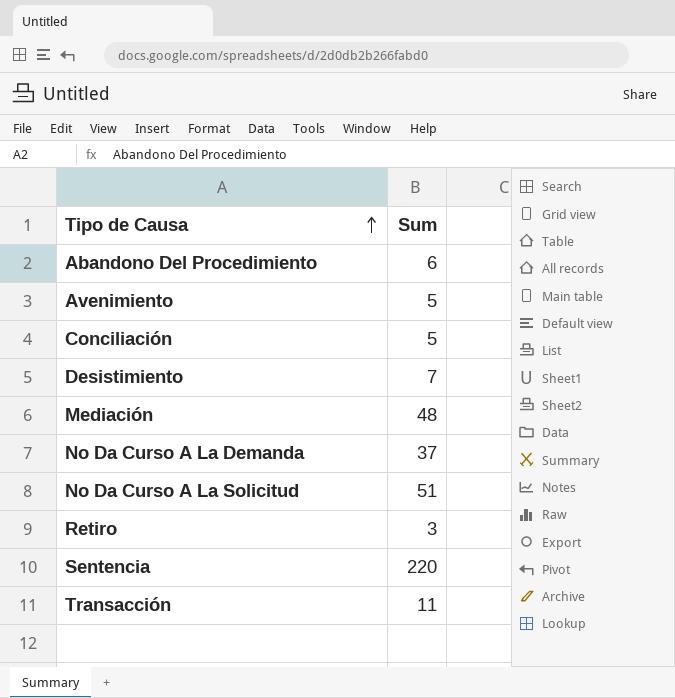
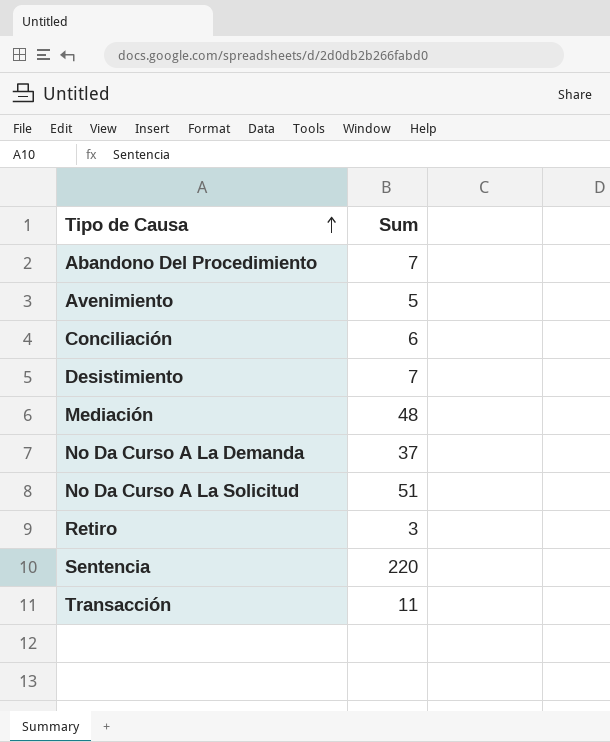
Abandono Del Procedimiento | Sum: 6 -> 7
Conciliación | Sum: 5 -> 6

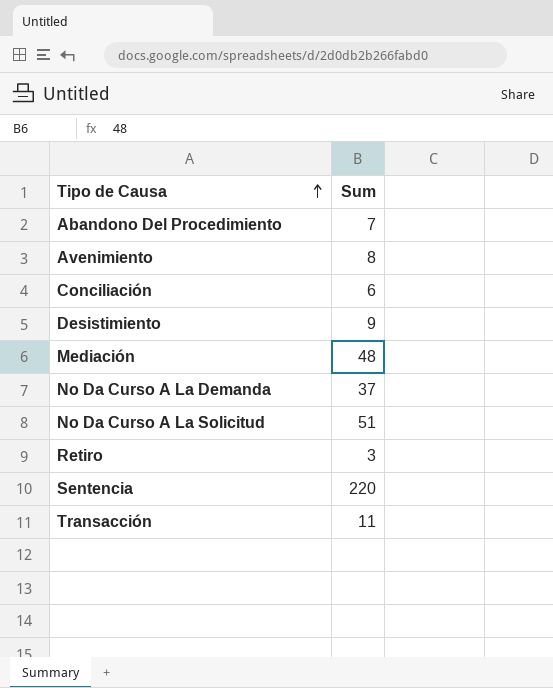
Avenimiento | Sum: 5 -> 8
Desistimiento | Sum: 7 -> 9

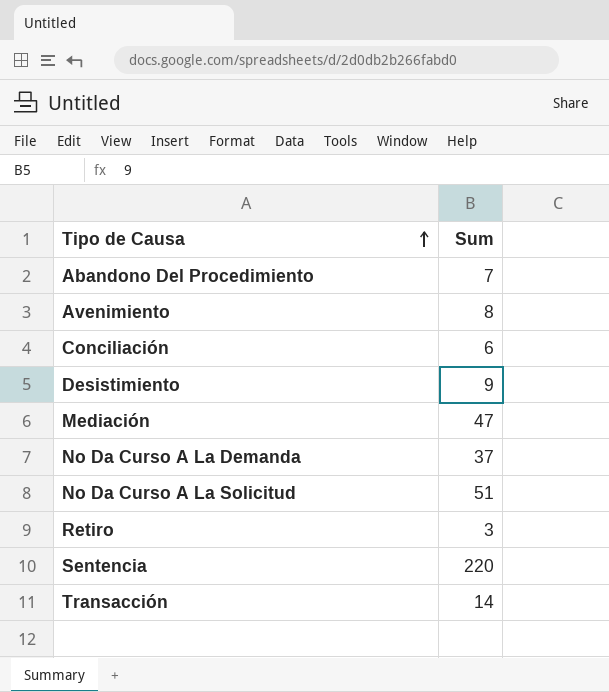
Mediación | Sum: 48 -> 47
Transacción | Sum: 11 -> 14

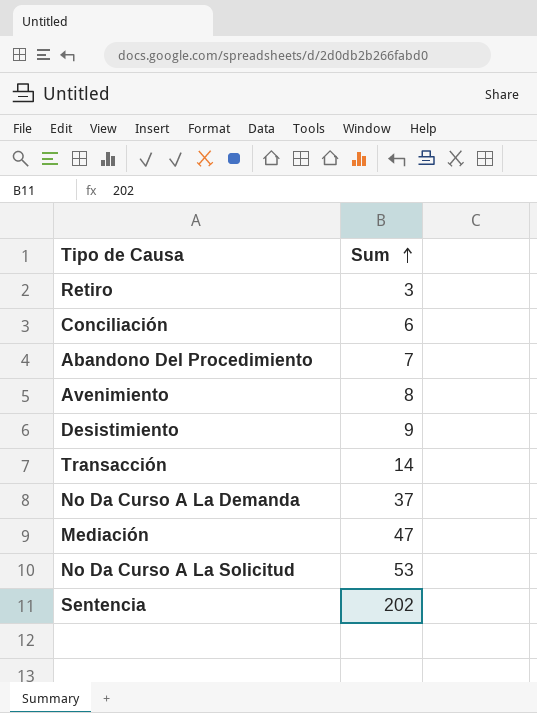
row order: Tipo de Causa ascending -> Sum ascending
No Da Curso A La Solicitud | Sum: 51 -> 53
Sentencia | Sum: 220 -> 202

